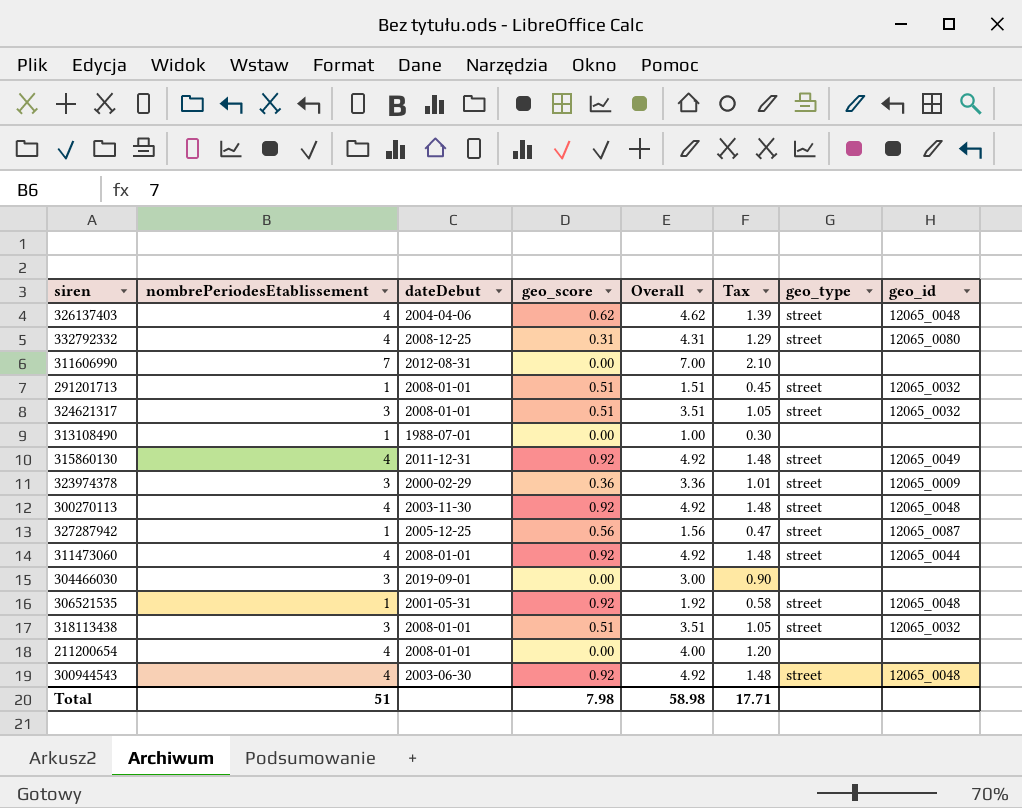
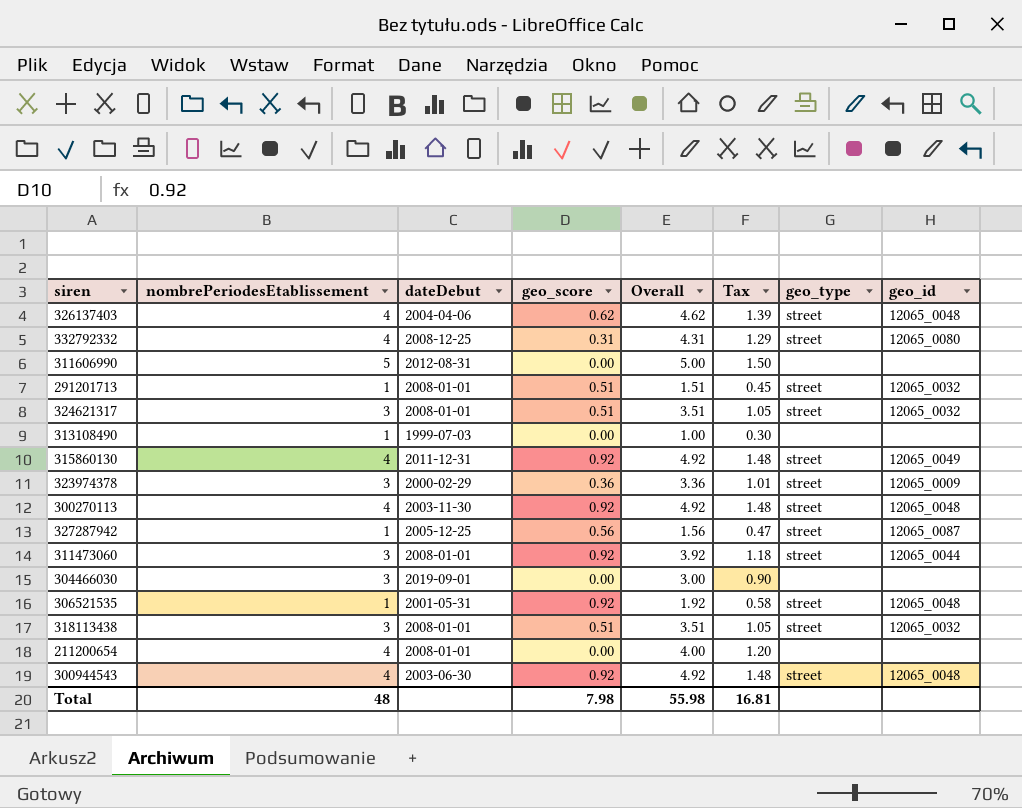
311606990 | nombrePeriodesEtablissement: 7 -> 5
311606990 | Overall: 7.00 -> 5.00
311606990 | Tax: 2.10 -> 1.50
313108490 | dateDebut: 1988-07-01 -> 1999-07-03
311473060 | nombrePeriodesEtablissement: 4 -> 3
311473060 | Overall: 4.92 -> 3.92
311473060 | Tax: 1.48 -> 1.18
Total | nombrePeriodesEtablissement: 51 -> 48
Total | Overall: 58.98 -> 55.98
Total | Tax: 17.71 -> 16.81

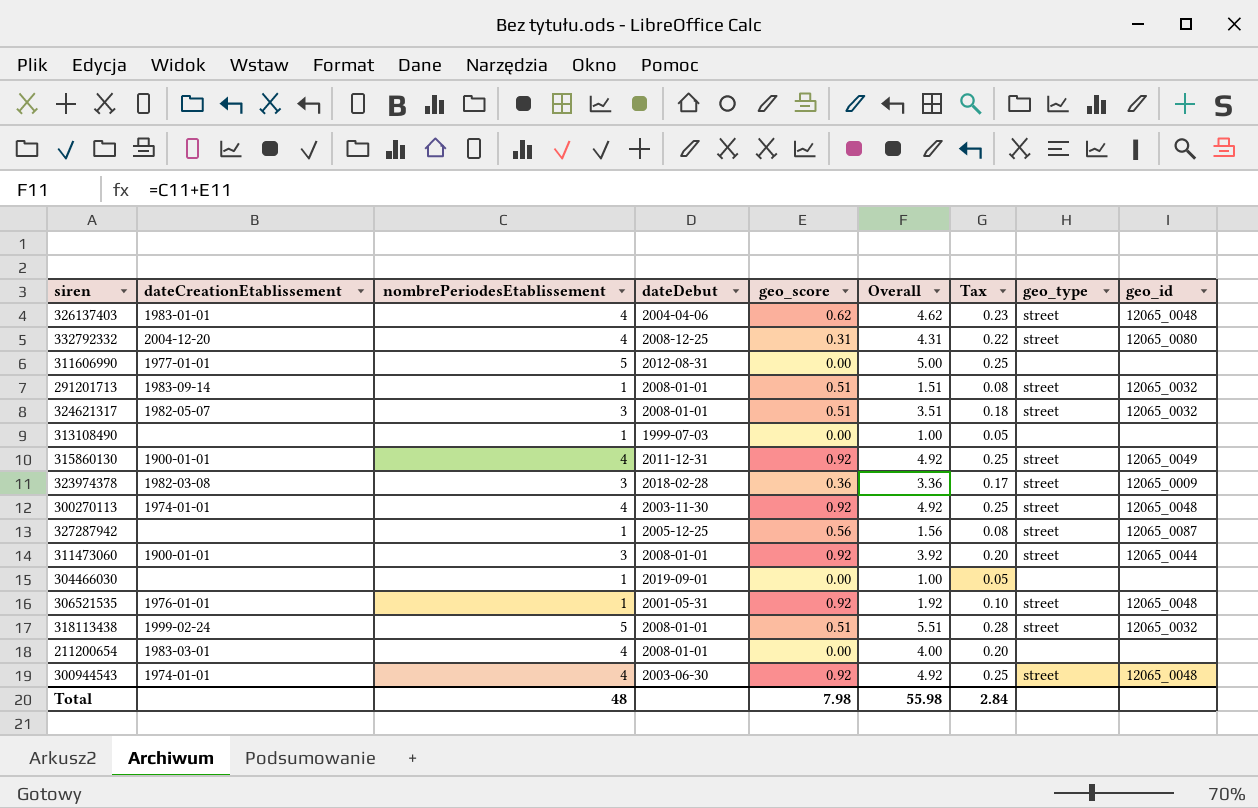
column dateCreationEtablissement | position: none -> 2
column Tax | formula: [Overall] * 0.3 -> [Overall] * 0.05
323974378 | dateDebut: 2000-02-29 -> 2018-02-28
304466030 | nombrePeriodesEtablissement: 3 -> 1
304466030 | Overall: 3.00 -> 1.00
318113438 | nombrePeriodesEtablissement: 3 -> 5
318113438 | Overall: 3.51 -> 5.51
Total | Tax: 16.81 -> 2.84

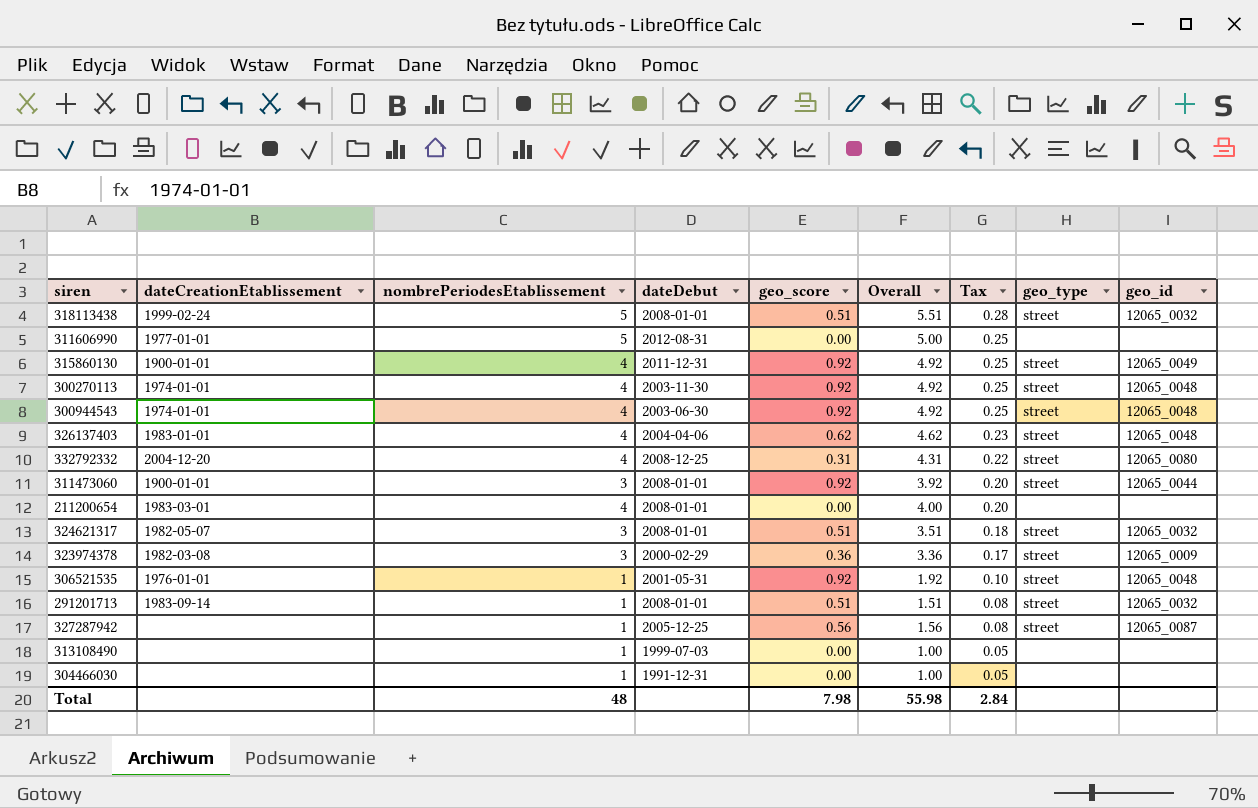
row order: none -> Tax descending
323974378 | dateDebut: 2018-02-28 -> 2000-02-29
304466030 | dateDebut: 2019-09-01 -> 1991-12-31

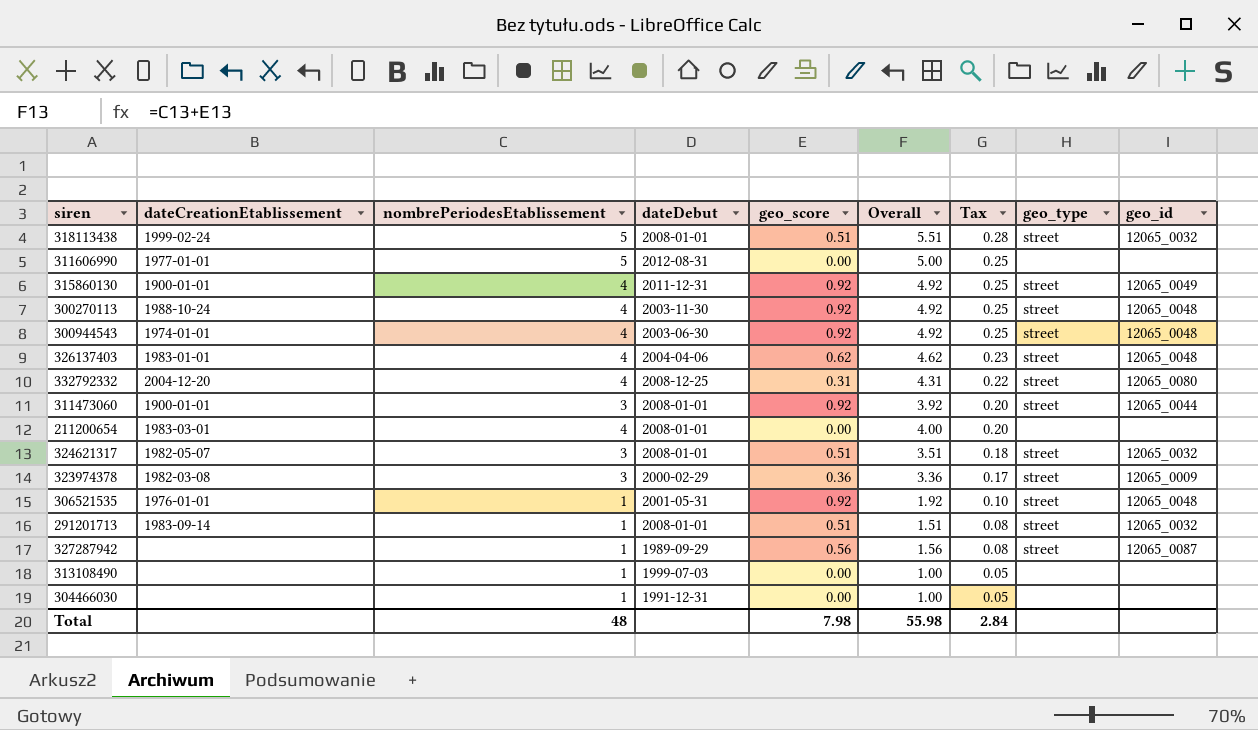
300270113 | dateCreationEtablissement: 1974-01-01 -> 1988-10-24
327287942 | dateDebut: 2005-12-25 -> 1989-09-29

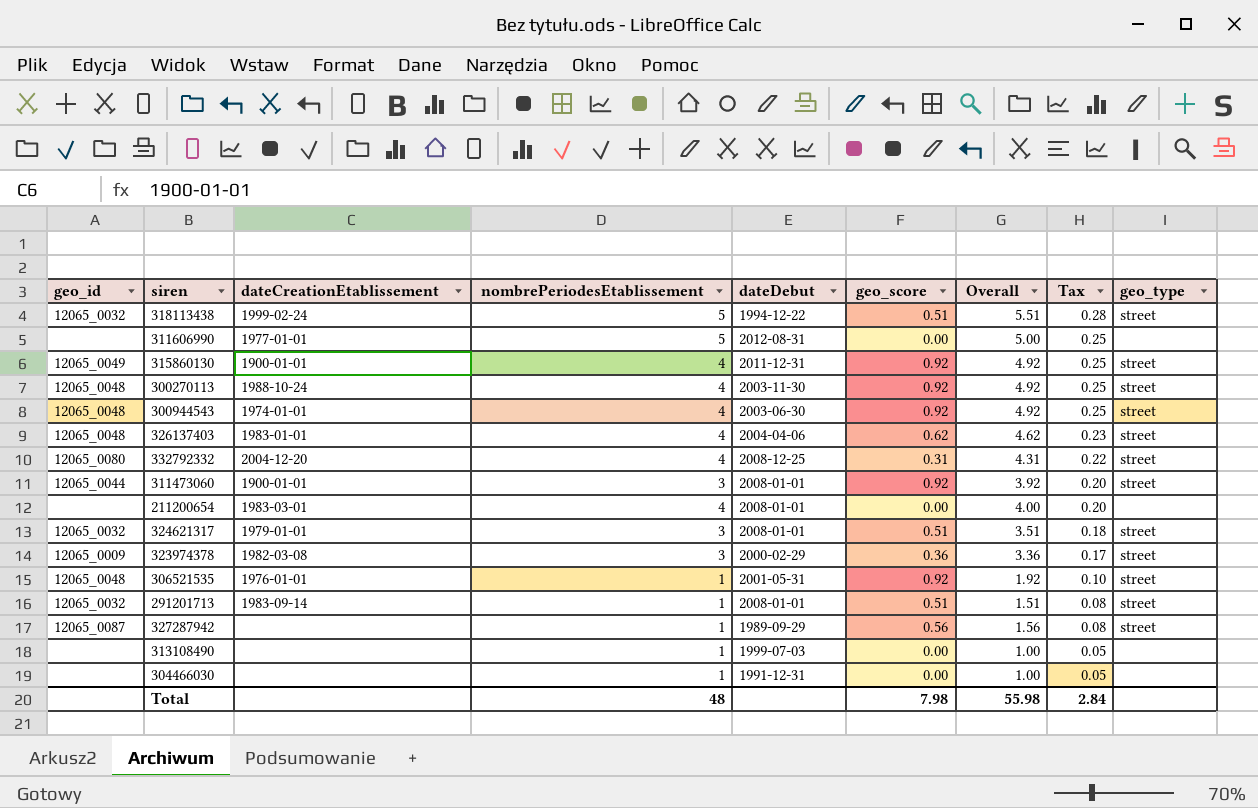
column geo_id | position: 9 -> 1
318113438 | dateDebut: 2008-01-01 -> 1994-12-22
324621317 | dateCreationEtablissement: 1982-05-07 -> 1979-01-01

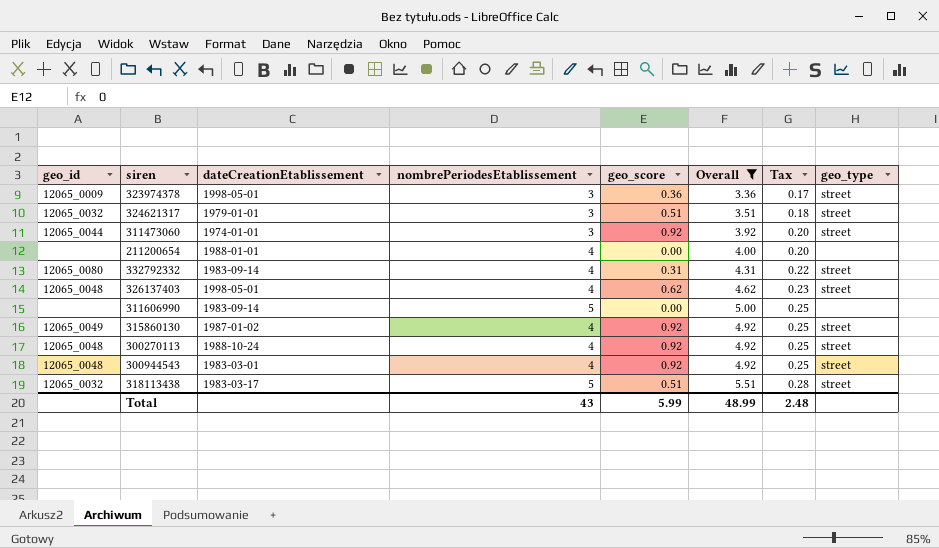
filter: none -> Overall >= 3.36
row order: Tax descending -> Tax ascending
column dateDebut | position: 5 -> none
323974378 | dateCreationEtablissement: 1982-03-08 -> 1998-05-01
311473060 | dateCreationEtablissement: 1900-01-01 -> 1974-01-01
211200654 | dateCreationEtablissement: 1983-03-01 -> 1988-01-01
332792332 | dateCreationEtablissement: 2004-12-20 -> 1983-09-14
326137403 | dateCreationEtablissement: 1983-01-01 -> 1998-05-01
311606990 | dateCreationEtablissement: 1977-01-01 -> 1983-09-14
315860130 | dateCreationEtablissement: 1900-01-01 -> 1987-01-02
300944543 | dateCreationEtablissement: 1974-01-01 -> 1983-03-01
318113438 | dateCreationEtablissement: 1999-02-24 -> 1983-03-17
Total | nombrePeriodesEtablissement: 48 -> 43
Total | geo_score: 7.98 -> 5.99
Total | Overall: 55.98 -> 48.99
Total | Tax: 2.84 -> 2.48

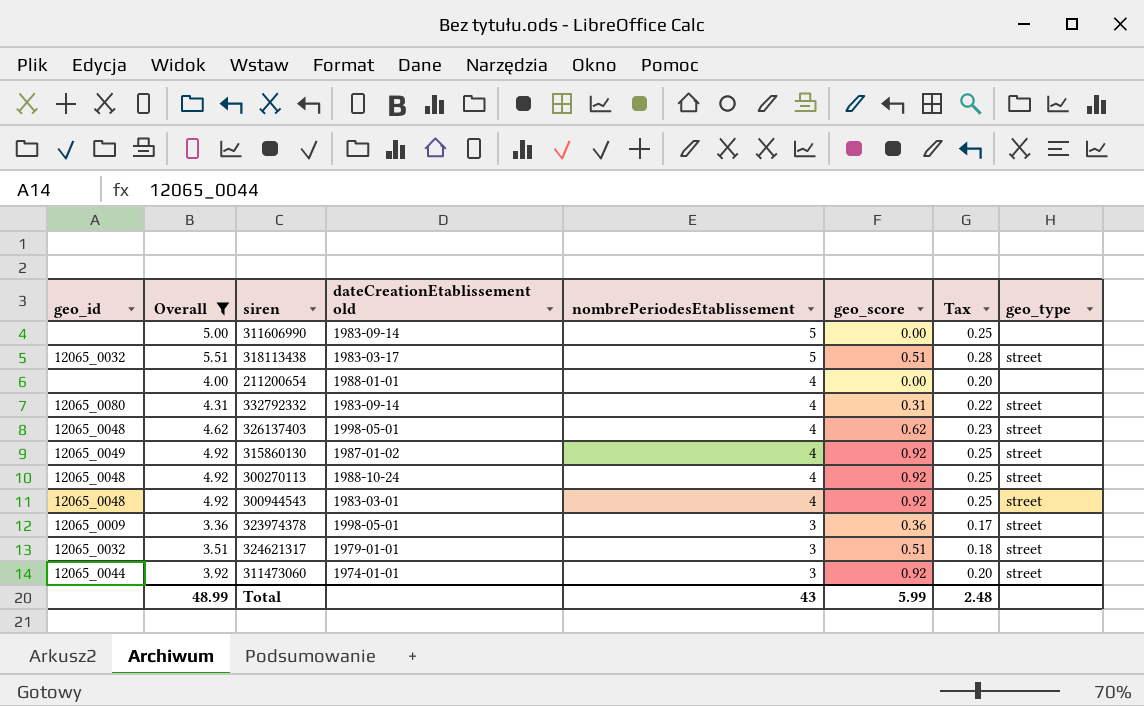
row order: Tax ascending -> nombrePeriodesEtablissement descending
column Overall | position: 6 -> 2
column name: dateCreationEtablissement -> dateCreationEtablissement old

